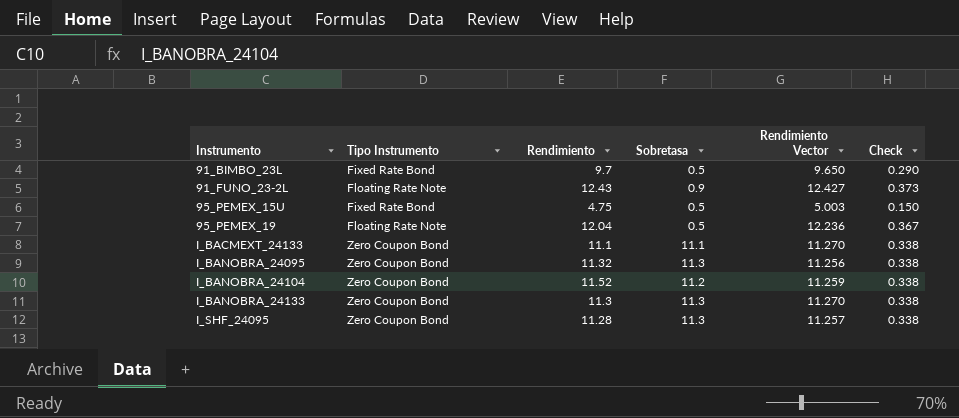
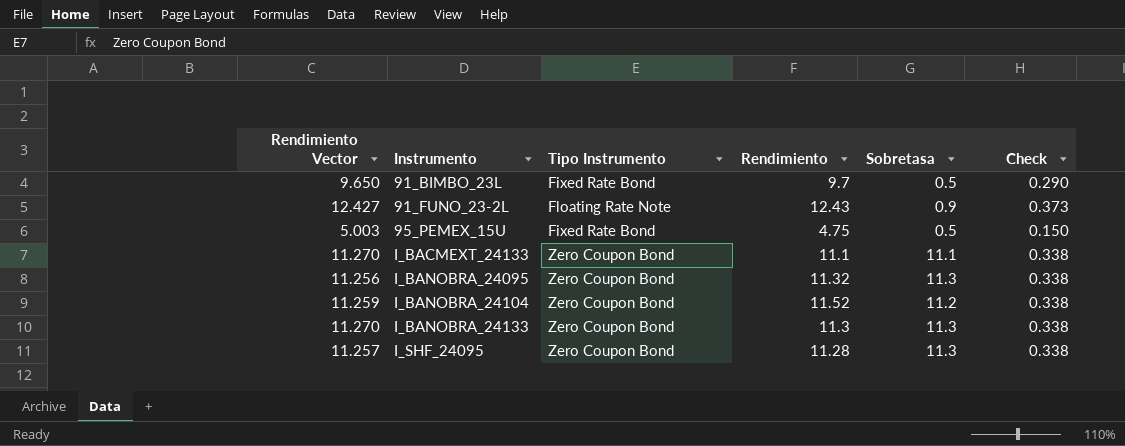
column Rendimiento Vector | position: 5 -> 1
row 95_PEMEX_19: Floating Rate Note | 12.04 | 0.5 | 12.236 | 0.367 -> none

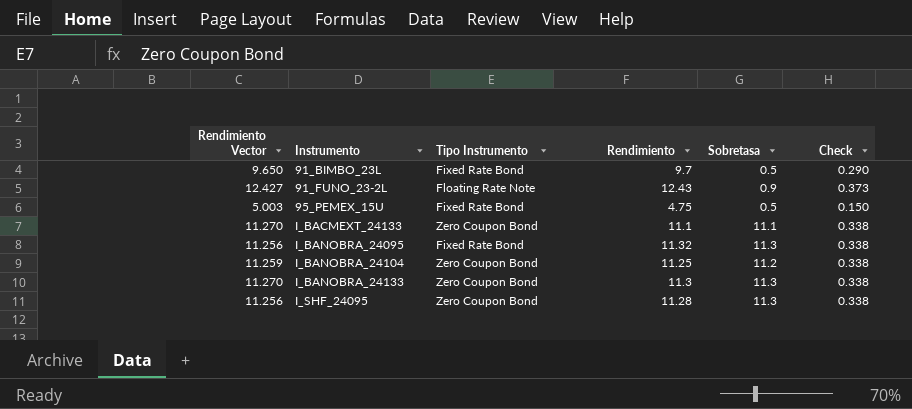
I_BANOBRA_24095 | Tipo Instrumento: Zero Coupon Bond -> Fixed Rate Bond
I_BANOBRA_24104 | Rendimiento: 11.52 -> 11.25
I_SHF_24095 | Rendimiento Vector: 11.257 -> 11.256

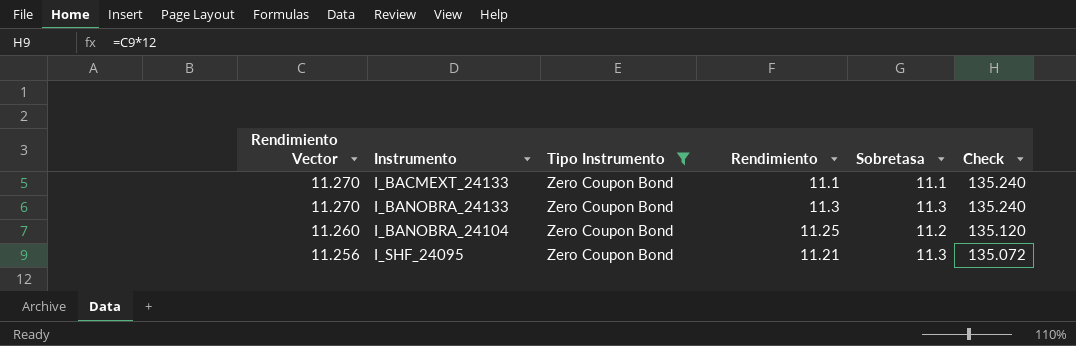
filter: none -> Tipo Instrumento = Zero Coupon Bond
row order: Instrumento ascending -> Rendimiento Vector descending
column Check | formula: [Rendimiento Vector] * 0.03 -> [Rendimiento Vector] * 12
I_BANOBRA_24104 | Rendimiento Vector: 11.259 -> 11.260
I_SHF_24095 | Rendimiento: 11.28 -> 11.21

